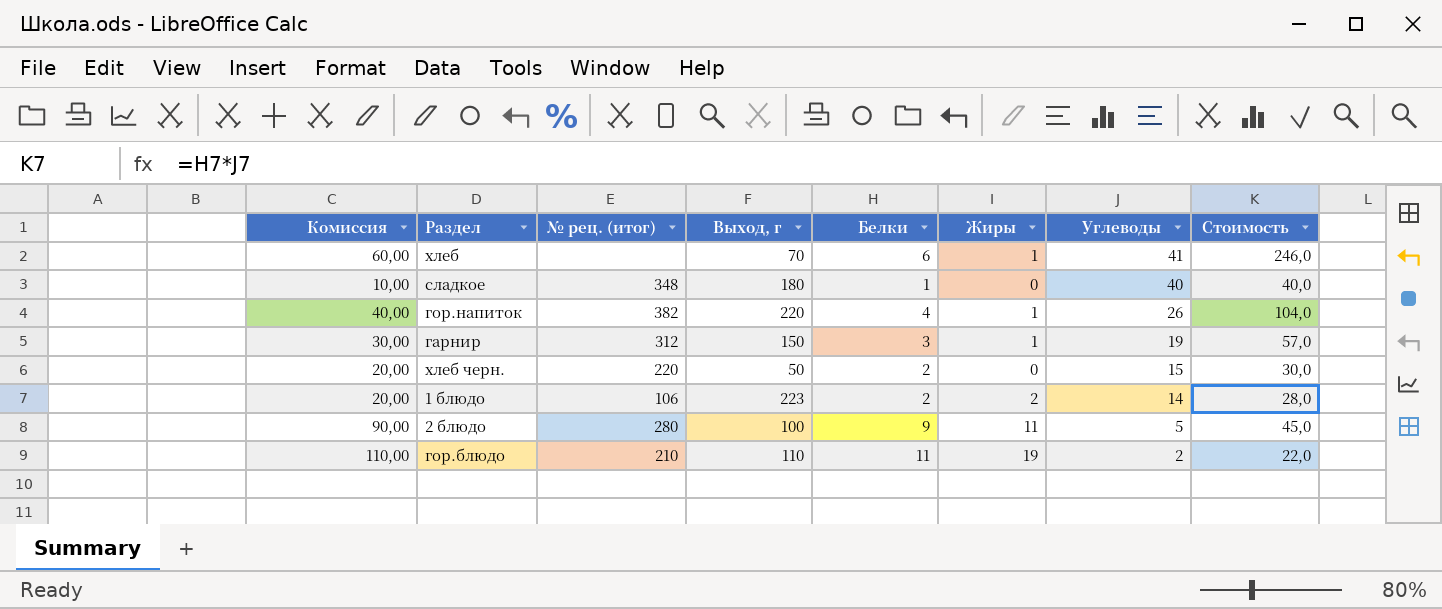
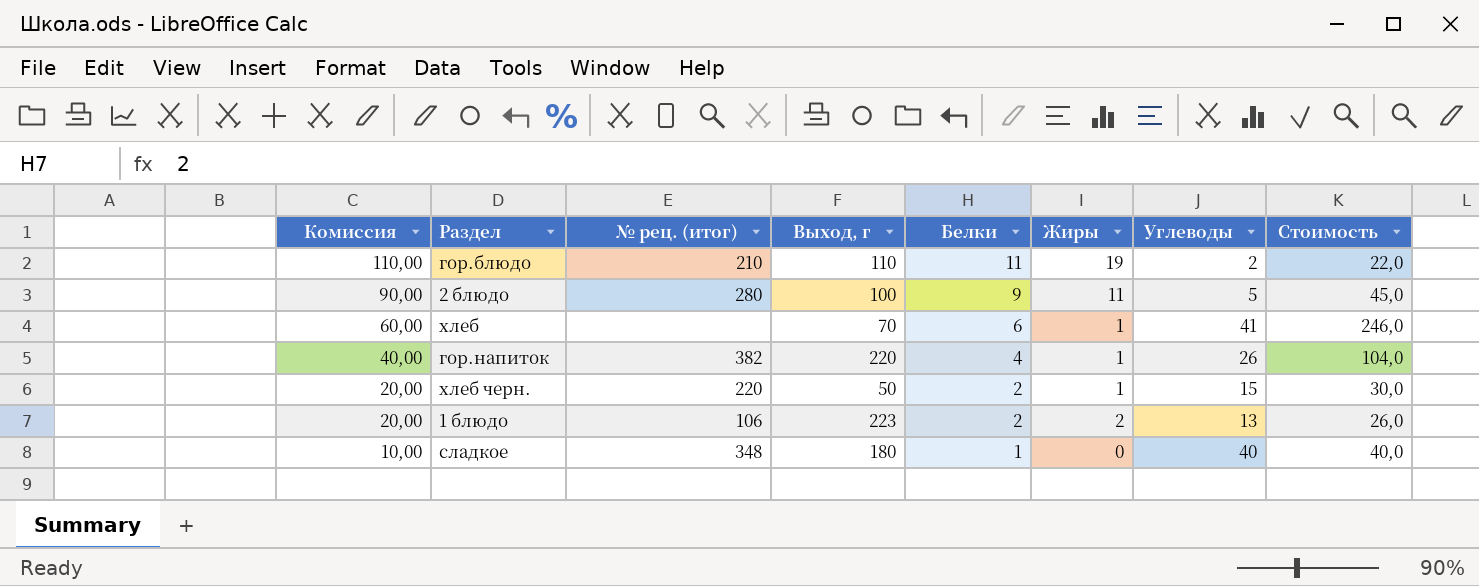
row order: Углеводы descending -> Комиссия descending
row гарнир: 30,00 | 312 | 150 | 3 | 1 | 19 | 57,0 -> none
хлеб черн. | Жиры: 0 -> 1
1 блюдо | Углеводы: 14 -> 13
1 блюдо | Стоимость: 28,0 -> 26,0

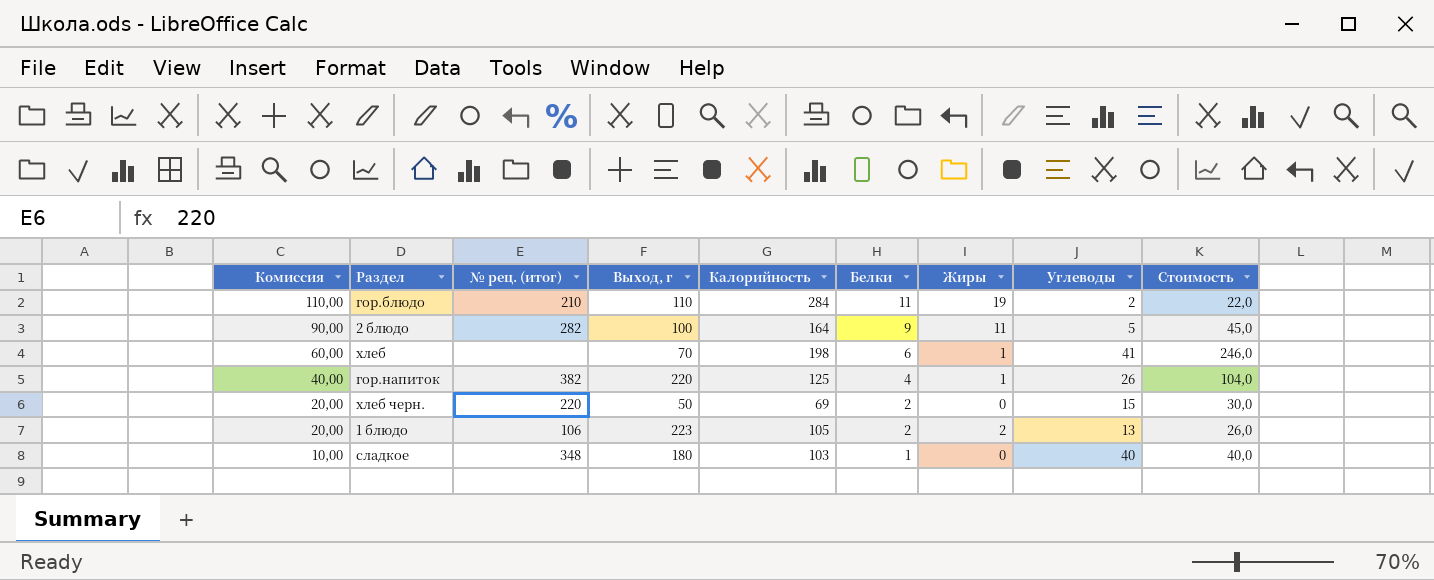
column Калорийность | position: none -> 5
2 блюдо | № рец. (итог): 280 -> 282
хлеб черн. | Жиры: 1 -> 0

